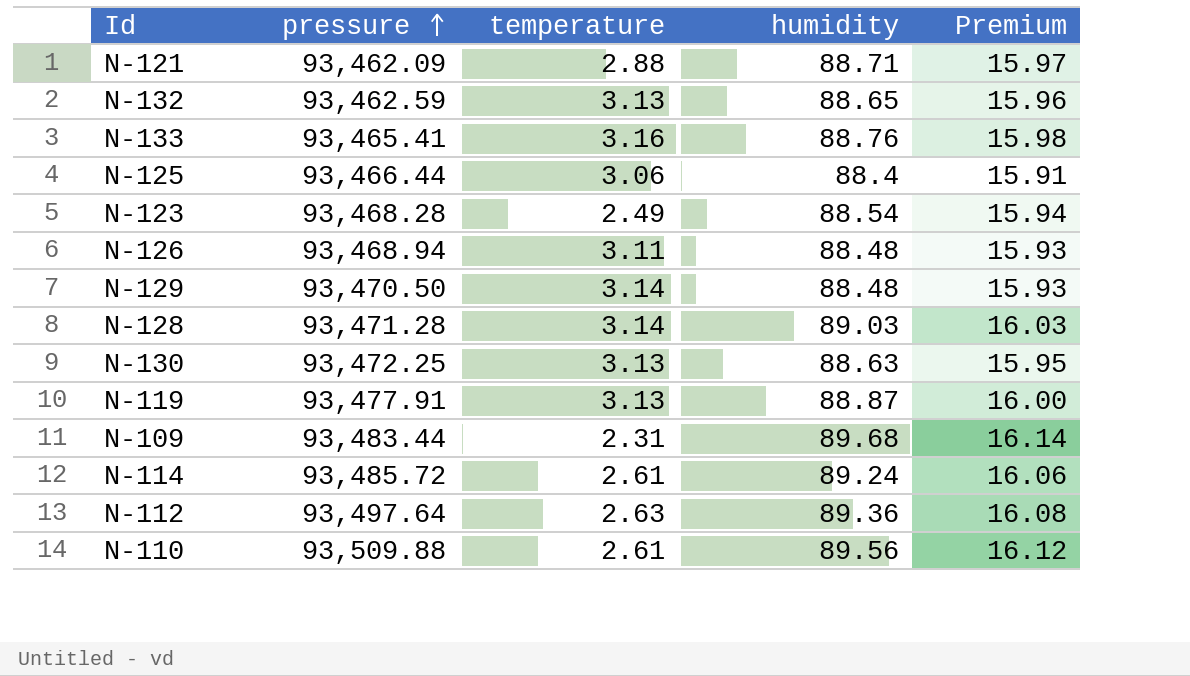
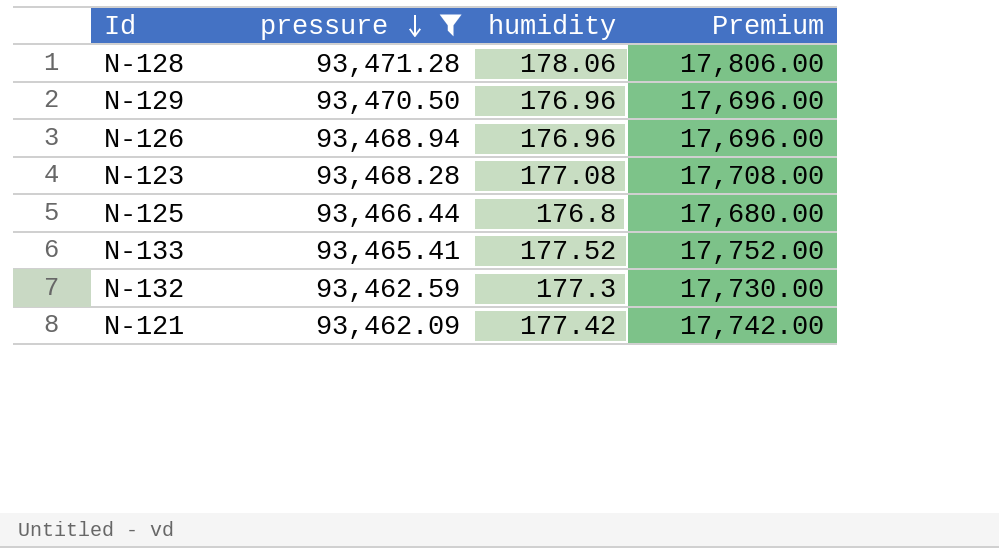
filter: none -> pressure <= 93,471.28
row order: pressure ascending -> pressure descending
column temperature | position: 3 -> none
column Premium | formula: [humidity] * 0.18 -> [humidity] * 100
N-128 | humidity: 89.03 -> 178.06
N-129 | humidity: 88.48 -> 176.96
N-126 | humidity: 88.48 -> 176.96
N-123 | humidity: 88.54 -> 177.08
N-125 | humidity: 88.4 -> 176.8
N-133 | humidity: 88.76 -> 177.52
N-132 | humidity: 88.65 -> 177.3
N-121 | humidity: 88.71 -> 177.42

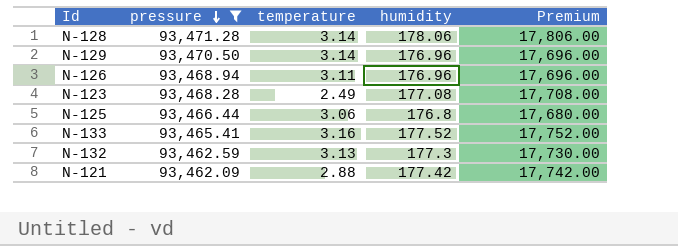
column temperature | position: none -> 3

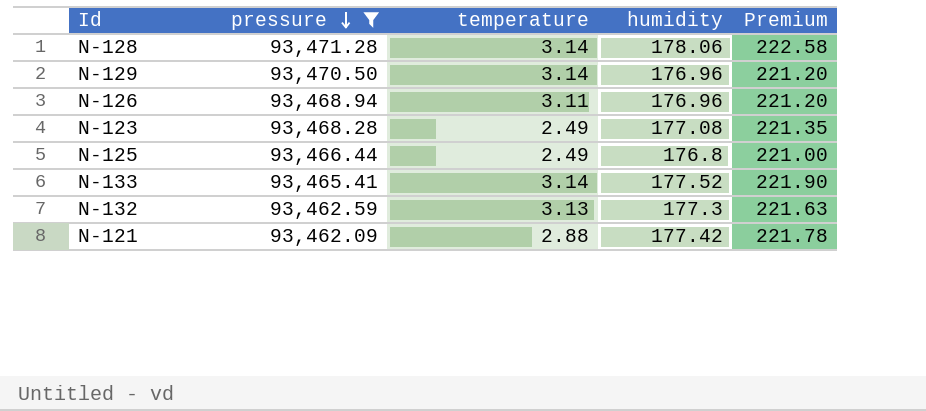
column Premium | formula: [humidity] * 100 -> [humidity] * 1.25
N-125 | temperature: 3.06 -> 2.49
N-133 | temperature: 3.16 -> 3.14

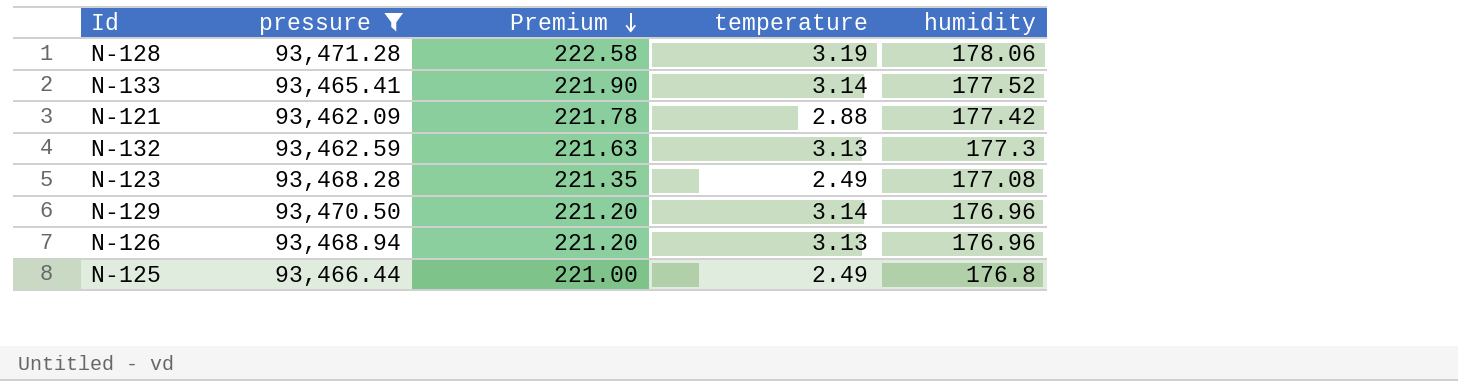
row order: pressure descending -> Premium descending
column Premium | position: 5 -> 3
N-128 | temperature: 3.14 -> 3.19
N-126 | temperature: 3.11 -> 3.13

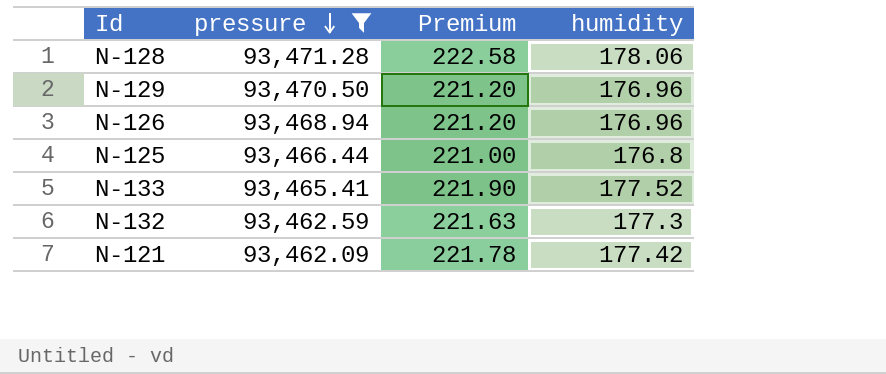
row order: Premium descending -> pressure descending
column temperature | position: 4 -> none
row N-123: 93,468.28 | 221.35 | 2.49 | 177.08 -> none

